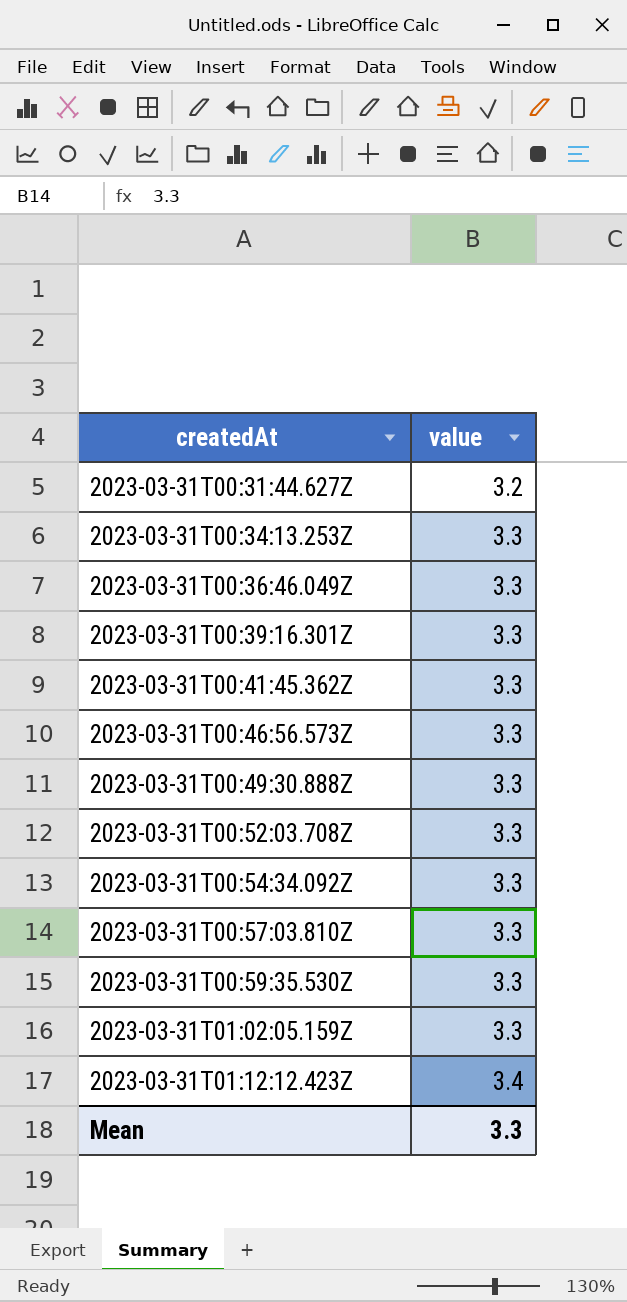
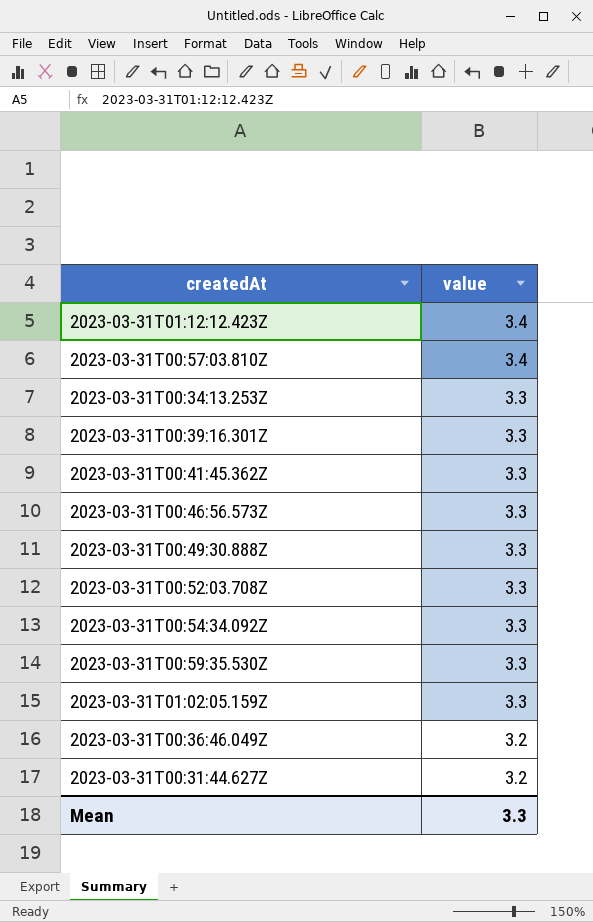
row order: createdAt ascending -> value descending
2023-03-31T00:57:03.810Z | value: 3.3 -> 3.4
2023-03-31T00:36:46.049Z | value: 3.3 -> 3.2

